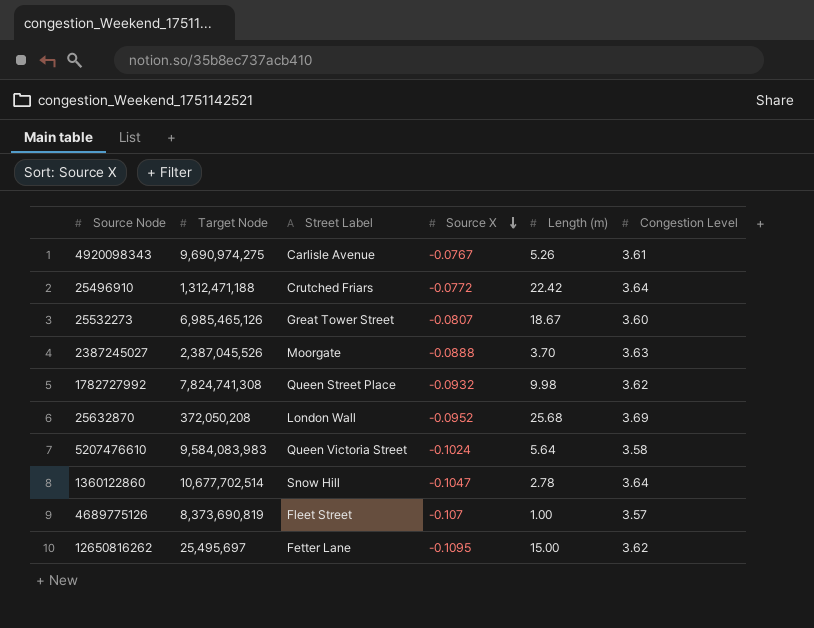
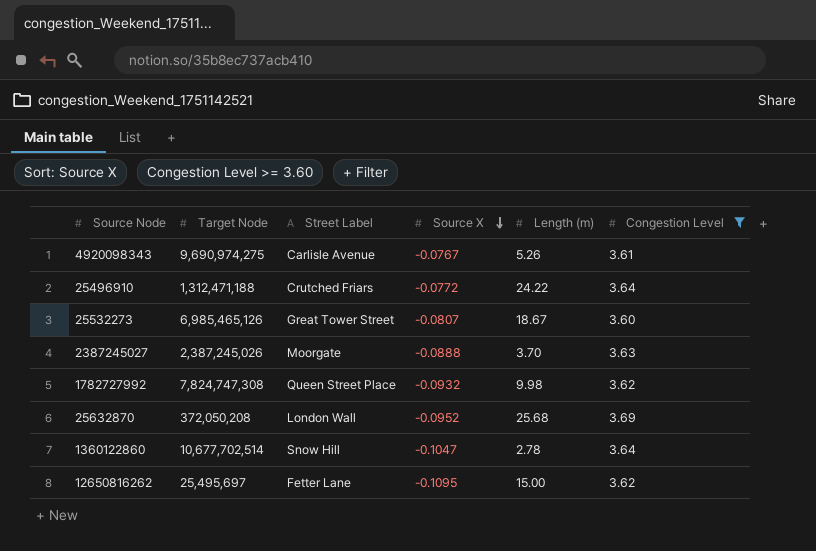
filter: none -> Congestion Level >= 3.60
25496910 | Length (m): 22.42 -> 24.22
2387245027 | Target Node: 2,387,045,526 -> 2,387,245,026
1782727992 | Target Node: 7,824,741,308 -> 7,824,747,308

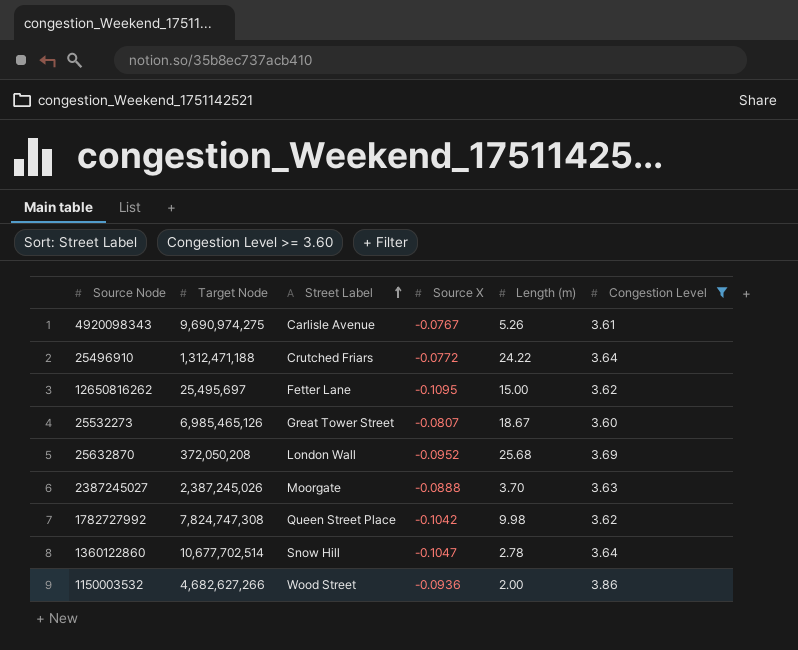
row order: Source X descending -> Street Label ascending
1782727992 | Source X: -0.0932 -> -0.1042
row 1150003532: none -> 4,682,627,266 | Wood Street | -0.0936 | 2.00 | 3.86

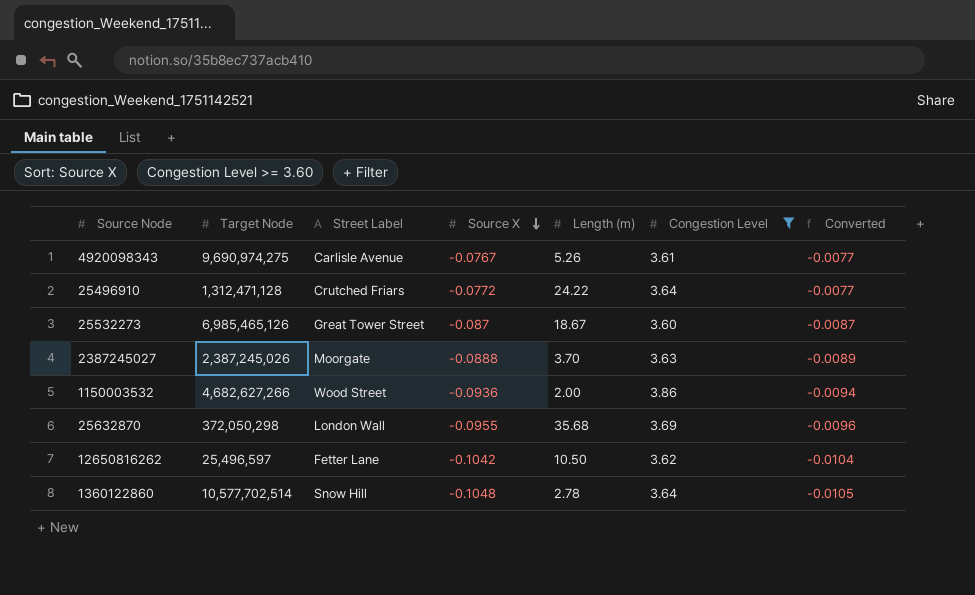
row order: Street Label ascending -> Source X descending
column Converted | formula: none -> [Source X] * 0.1
row 1782727992: 7,824,747,308 | Queen Street Place | -0.1042 | 9.98 | 3.62 -> none
25496910 | Target Node: 1,312,471,188 -> 1,312,471,128
25532273 | Source X: -0.0807 -> -0.087
25632870 | Target Node: 372,050,208 -> 372,050,298
25632870 | Source X: -0.0952 -> -0.0955
25632870 | Length (m): 25.68 -> 35.68
12650816262 | Target Node: 25,495,697 -> 25,496,597
12650816262 | Source X: -0.1095 -> -0.1042
12650816262 | Length (m): 15.00 -> 10.50
1360122860 | Target Node: 10,677,702,514 -> 10,577,702,514
1360122860 | Source X: -0.1047 -> -0.1048

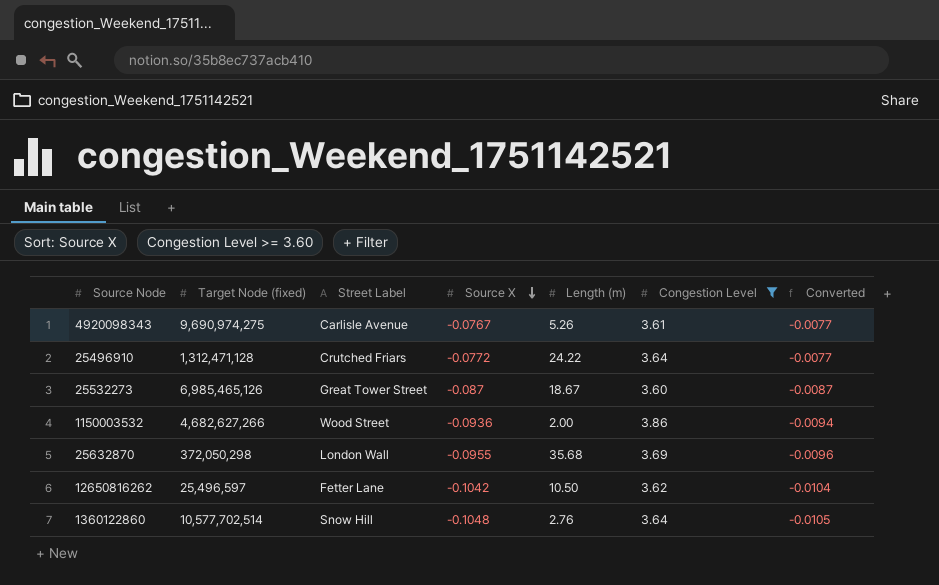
column name: Target Node -> Target Node (fixed)
row 2387245027: 2,387,245,026 | Moorgate | -0.0888 | 3.70 | 3.63 | -0.0089 -> none
1360122860 | Length (m): 2.78 -> 2.76

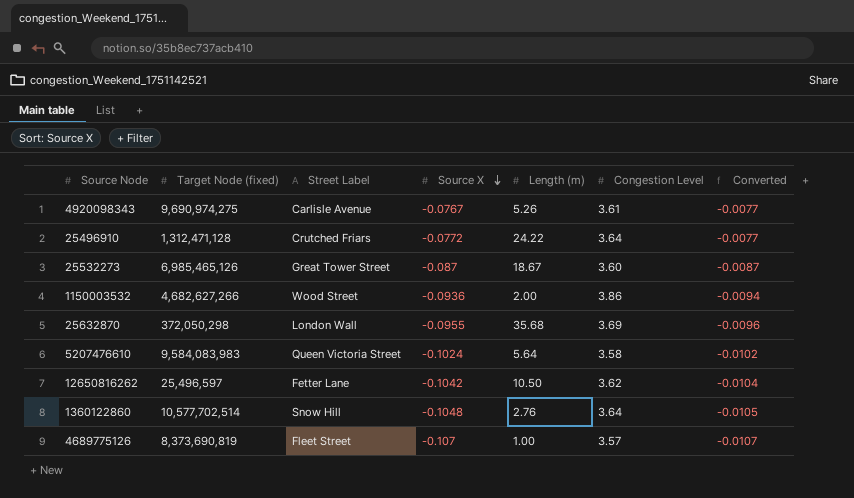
filter: Congestion Level >= 3.60 -> none

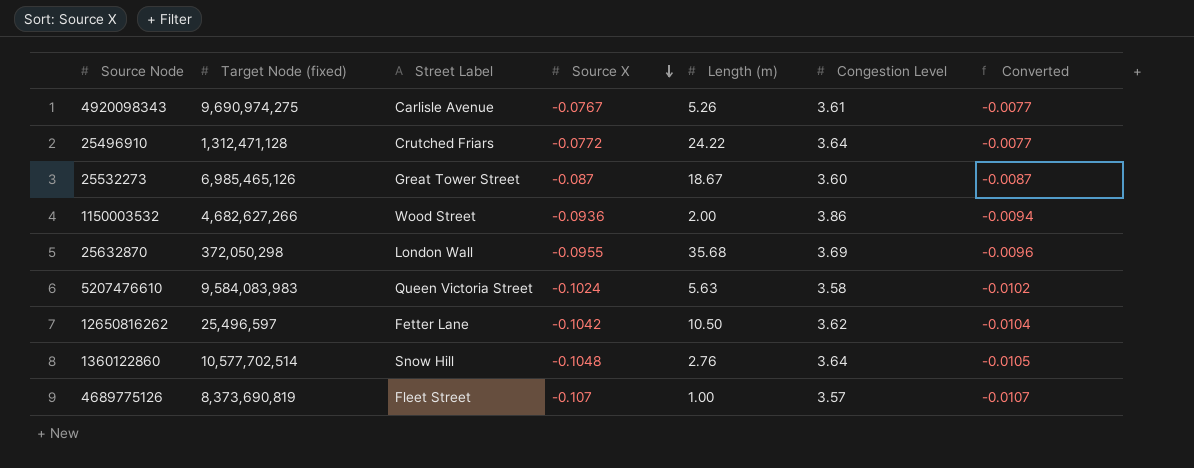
5207476610 | Length (m): 5.64 -> 5.63

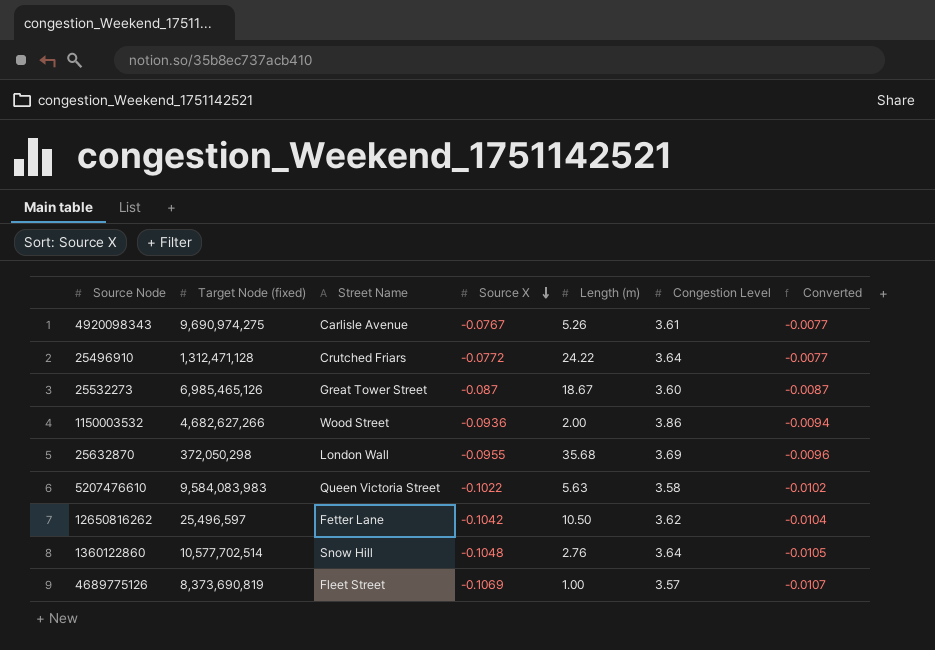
column name: Street Label -> Street Name
5207476610 | Source X: -0.1024 -> -0.1022
4689775126 | Source X: -0.107 -> -0.1069

